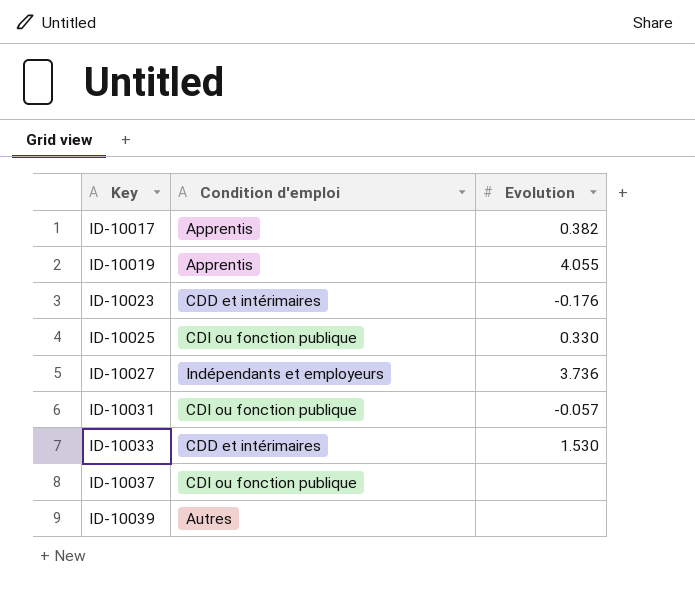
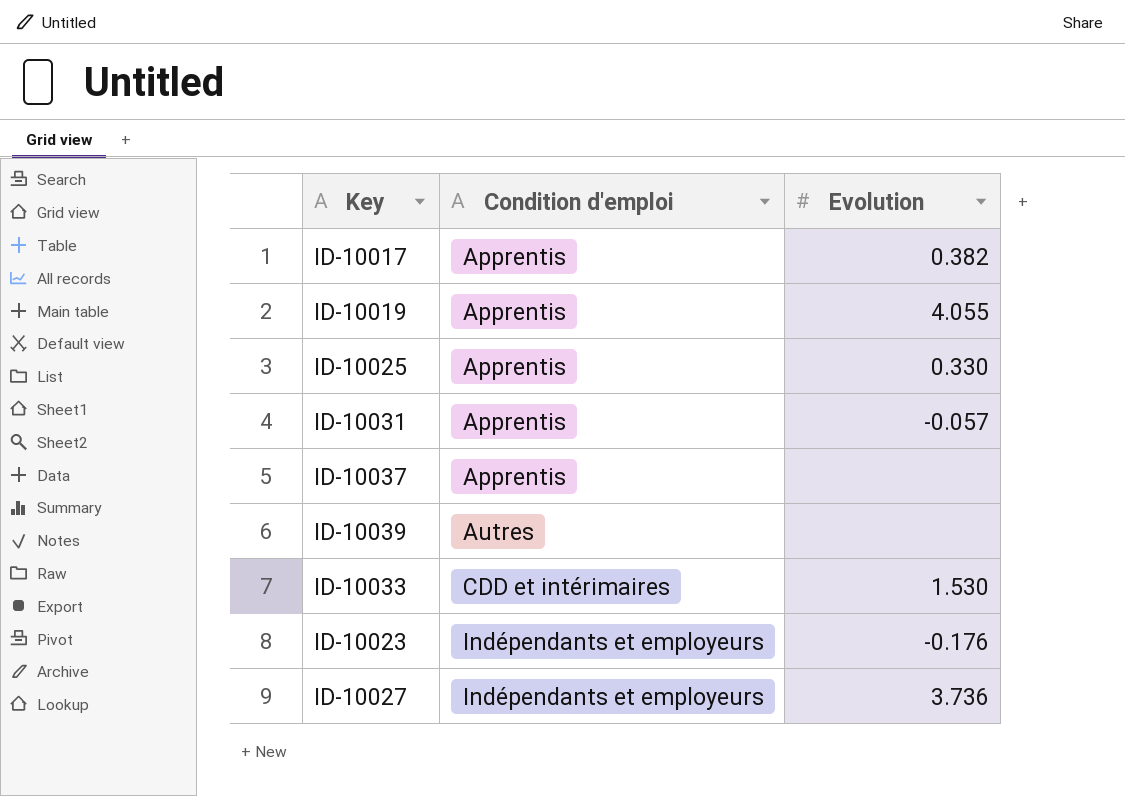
row order: Key ascending -> Condition d'emploi ascending
ID-10025 | Condition d'emploi: CDI ou fonction publique -> Apprentis
ID-10031 | Condition d'emploi: CDI ou fonction publique -> Apprentis
ID-10037 | Condition d'emploi: CDI ou fonction publique -> Apprentis
ID-10023 | Condition d'emploi: CDD et intérimaires -> Indépendants et employeurs

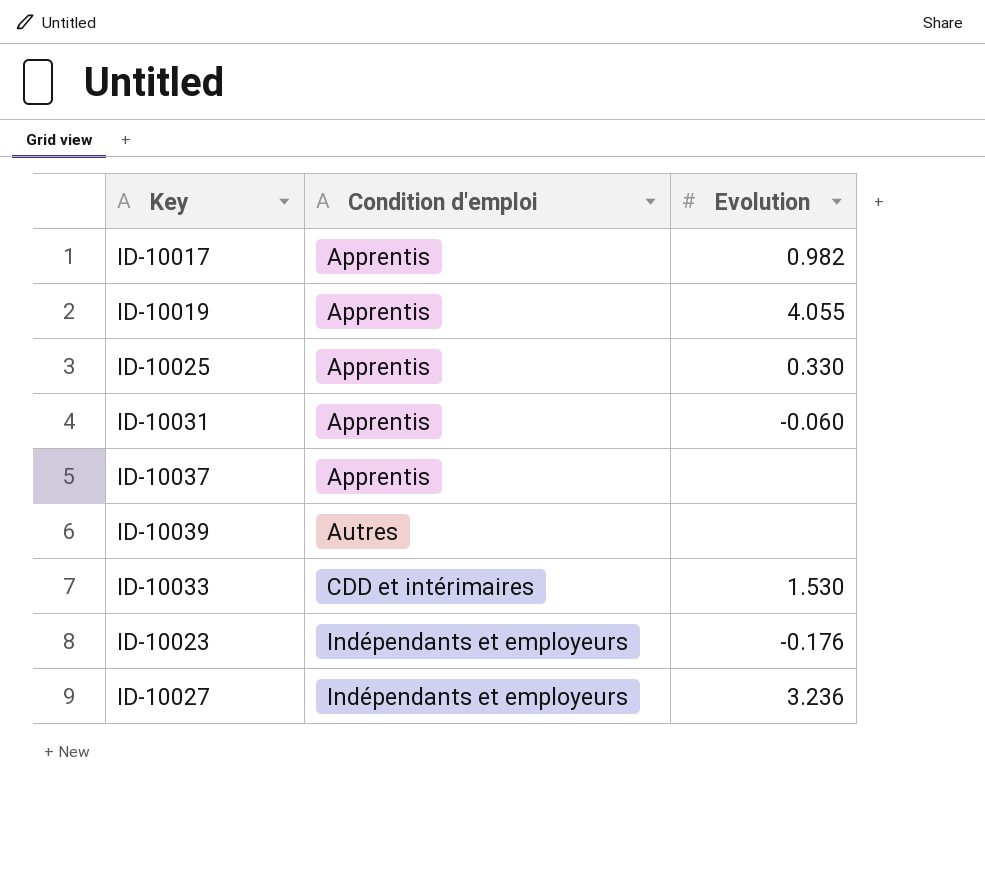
ID-10017 | Evolution: 0.382 -> 0.982
ID-10031 | Evolution: -0.057 -> -0.060
ID-10027 | Evolution: 3.736 -> 3.236

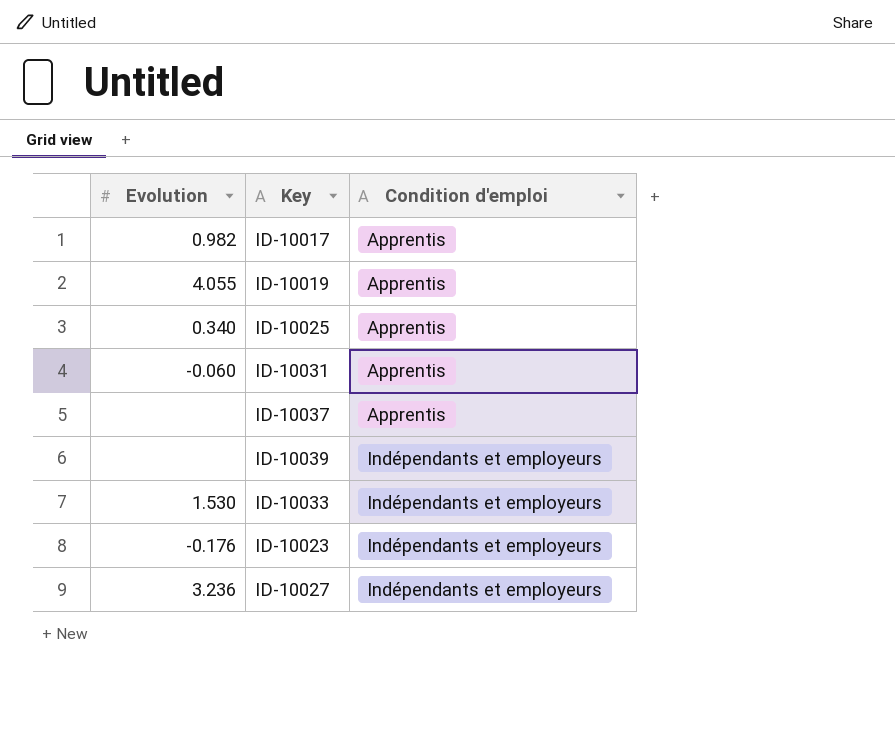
column Evolution | position: 3 -> 1
ID-10025 | Evolution: 0.330 -> 0.340
ID-10039 | Condition d'emploi: Autres -> Indépendants et employeurs
ID-10033 | Condition d'emploi: CDD et intérimaires -> Indépendants et employeurs

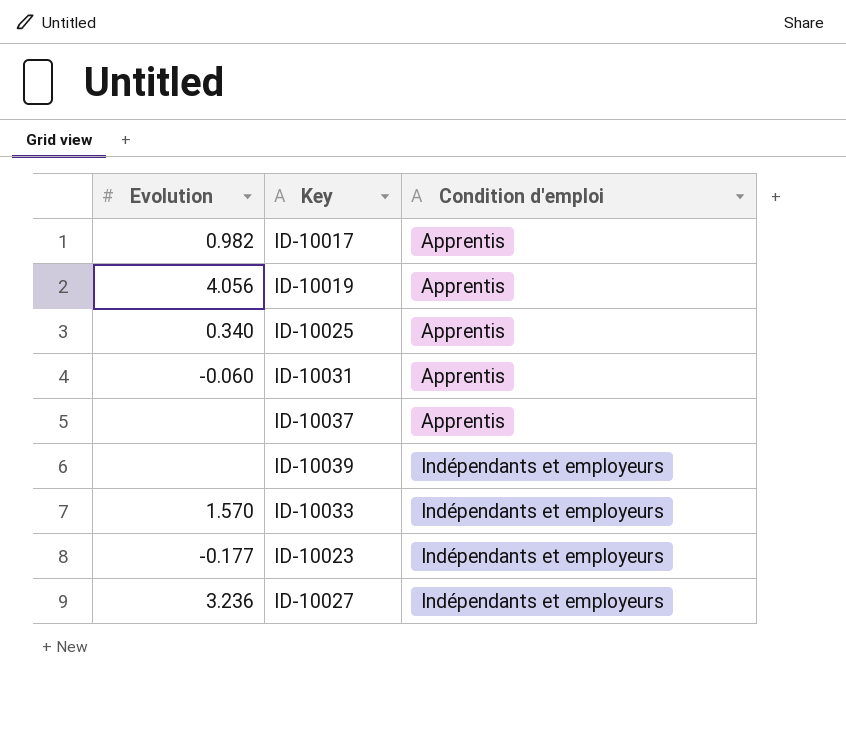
ID-10019 | Evolution: 4.055 -> 4.056
ID-10033 | Evolution: 1.530 -> 1.570
ID-10023 | Evolution: -0.176 -> -0.177

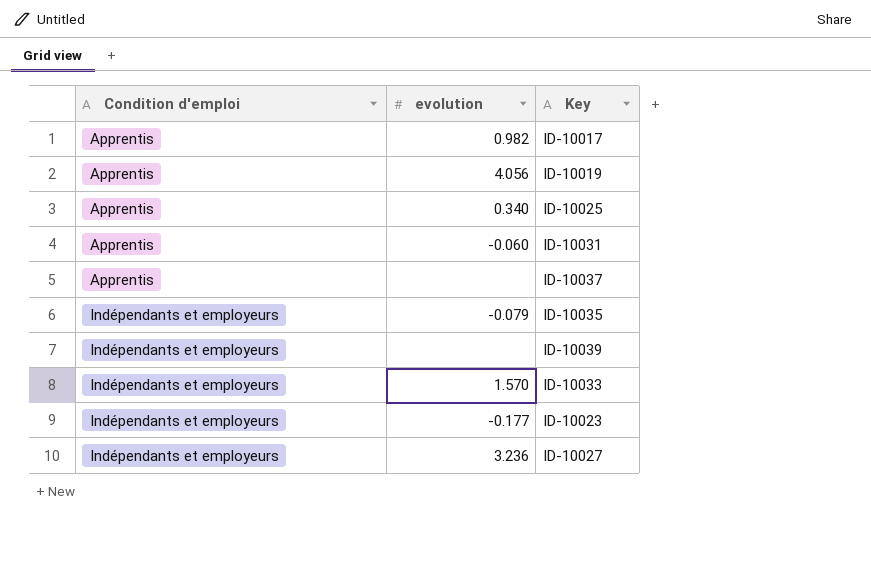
column Condition d'emploi | position: 3 -> 1
column name: Evolution -> evolution
row ID-10035: none -> Indépendants et employeurs | -0.079

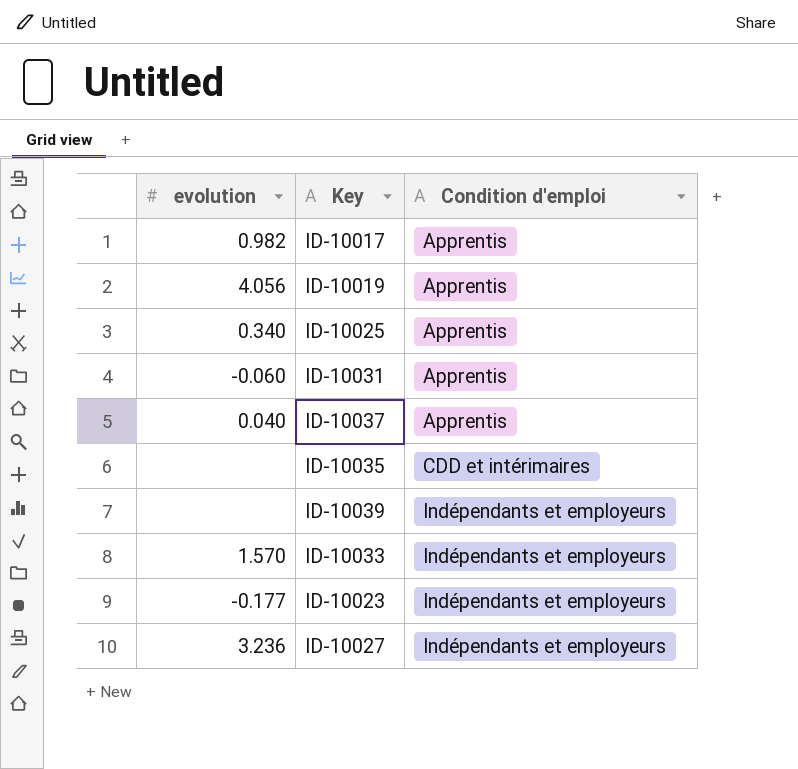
column Condition d'emploi | position: 1 -> 3
ID-10037 | evolution: none -> 0.040
ID-10035 | evolution: -0.079 -> none
ID-10035 | Condition d'emploi: Indépendants et employeurs -> CDD et intérimaires

